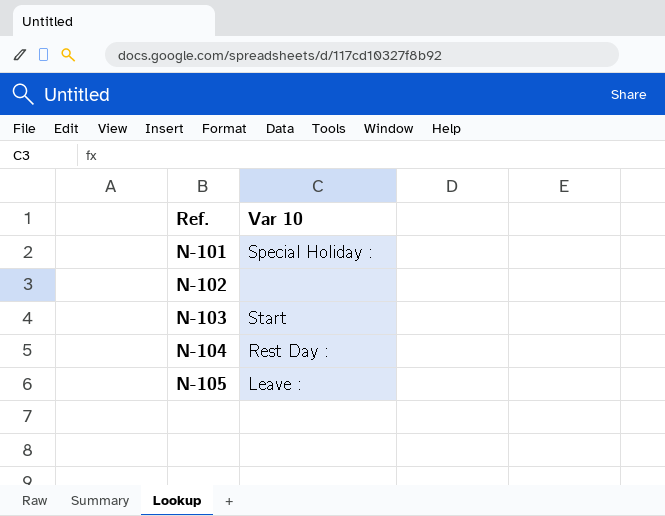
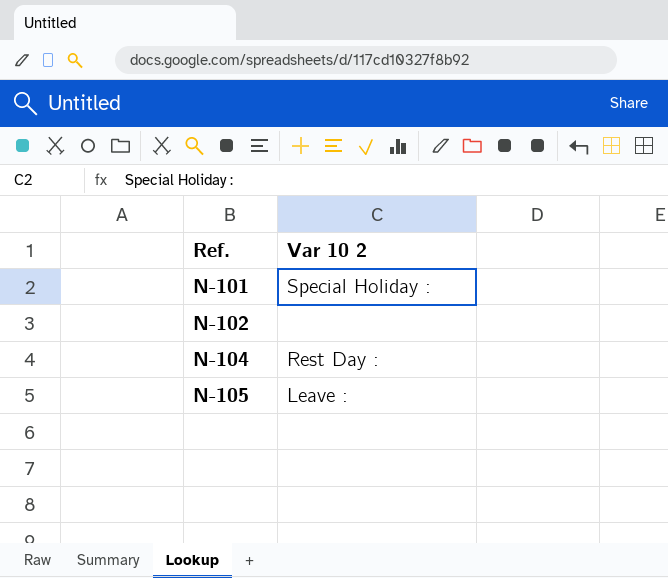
column name: Var 10 -> Var 10 2
row N-103: Start -> none

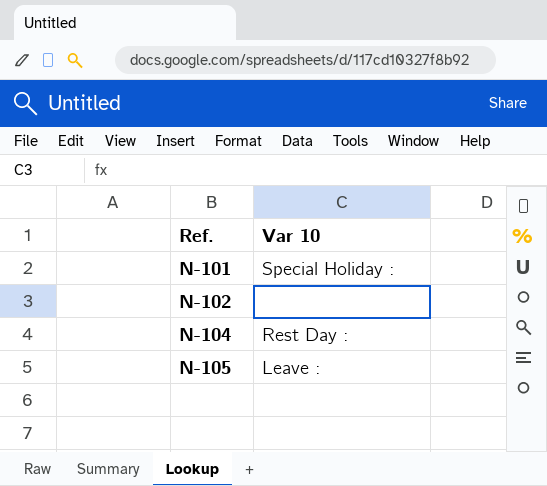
column name: Var 10 2 -> Var 10

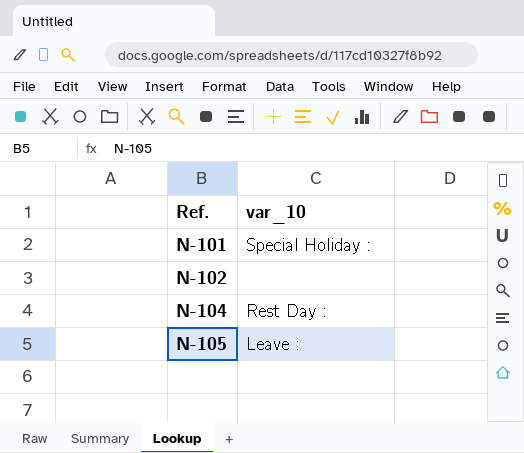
column name: Var 10 -> var_10

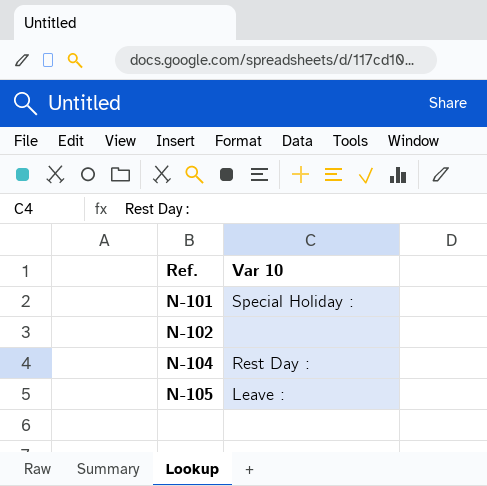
column name: var_10 -> Var 10

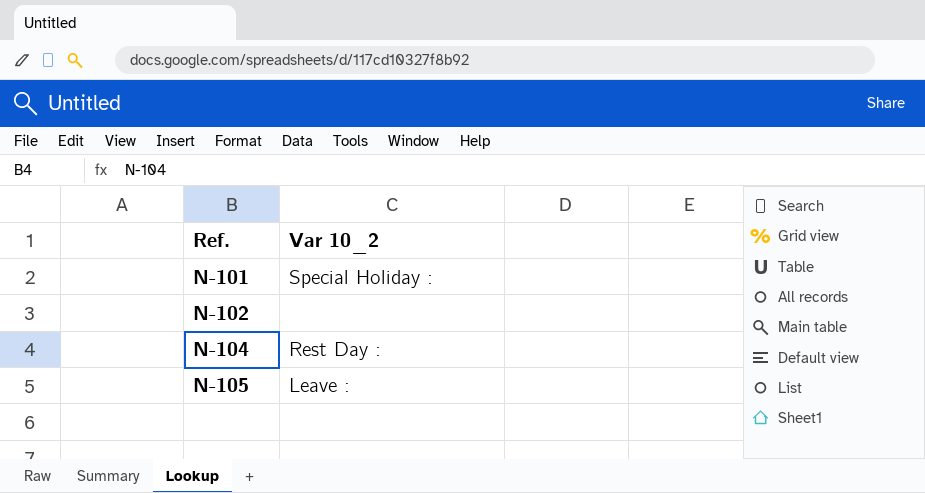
column name: Var 10 -> Var 10_2

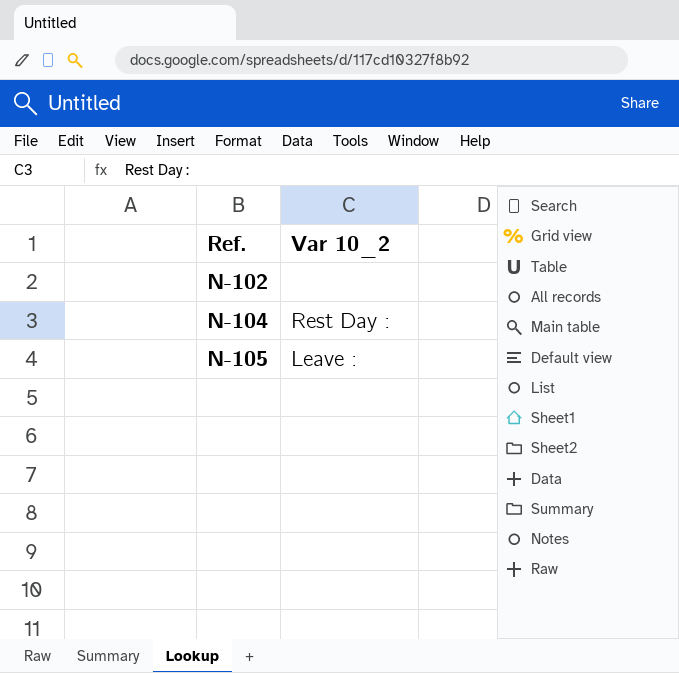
row N-101: Special Holiday : -> none

